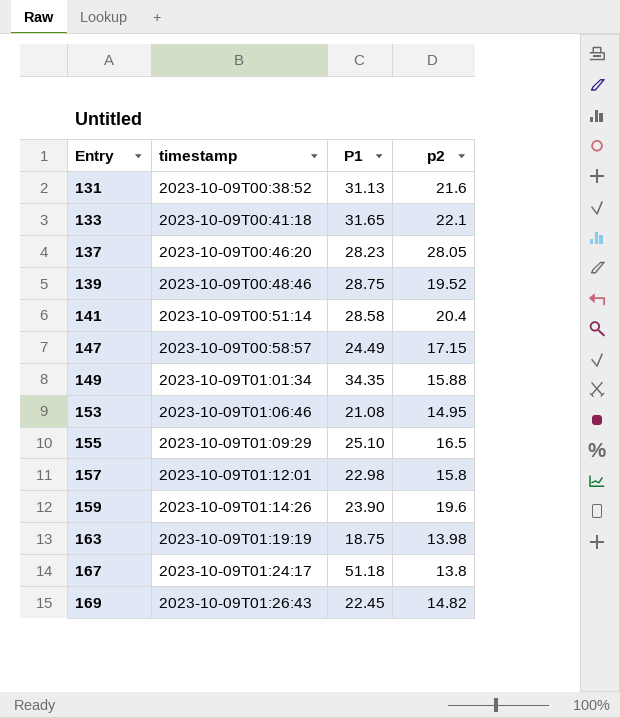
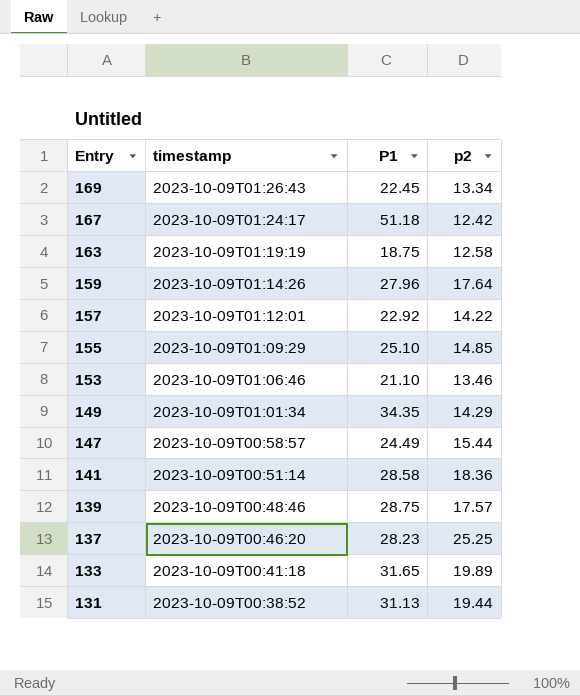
row order: Entry ascending -> Entry descending
169 | p2: 14.82 -> 13.34
167 | p2: 13.8 -> 12.42
163 | p2: 13.98 -> 12.58
159 | P1: 23.90 -> 27.96
159 | p2: 19.6 -> 17.64
157 | P1: 22.98 -> 22.92
157 | p2: 15.8 -> 14.22
155 | p2: 16.5 -> 14.85
153 | P1: 21.08 -> 21.10
153 | p2: 14.95 -> 13.46
149 | p2: 15.88 -> 14.29
147 | p2: 17.15 -> 15.44
141 | p2: 20.4 -> 18.36
139 | p2: 19.52 -> 17.57
137 | p2: 28.05 -> 25.25
133 | p2: 22.1 -> 19.89
131 | p2: 21.6 -> 19.44

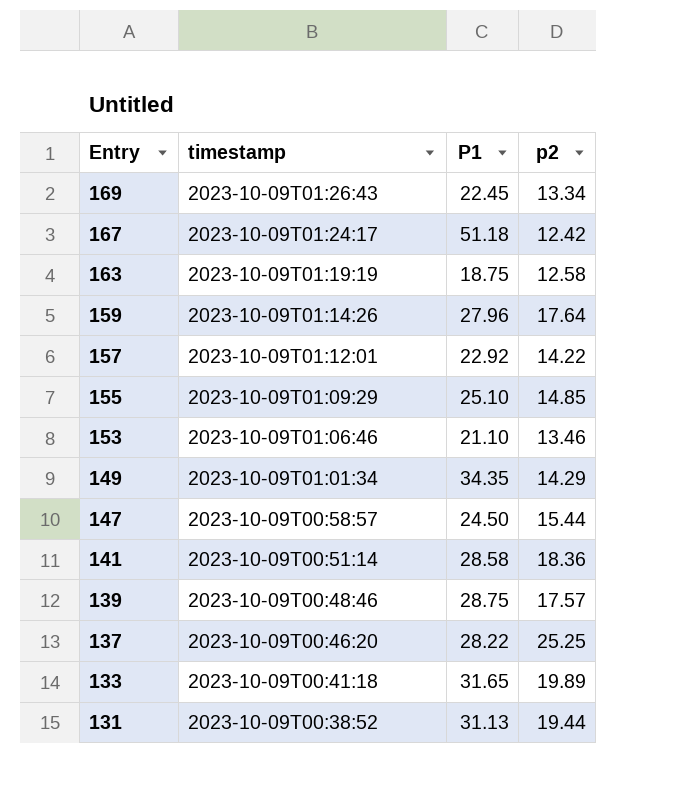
147 | P1: 24.49 -> 24.50
137 | P1: 28.23 -> 28.22

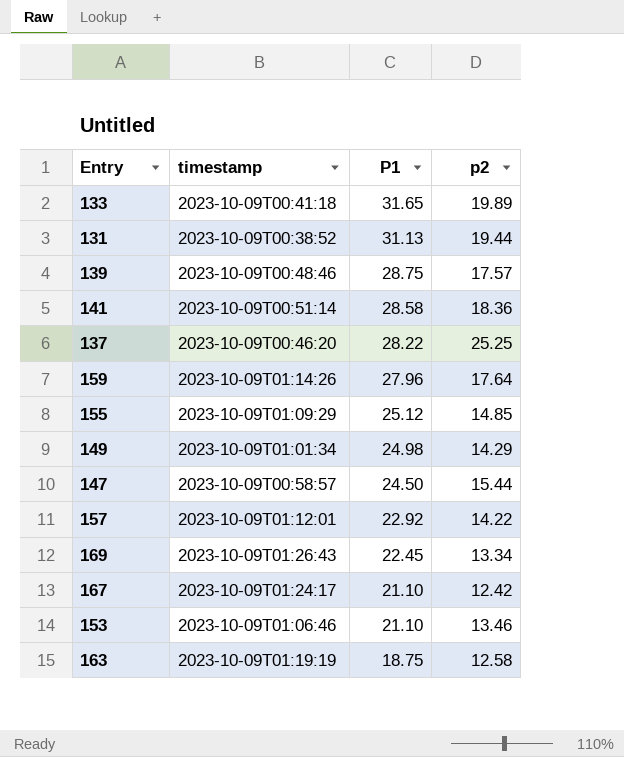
row order: Entry descending -> P1 descending
155 | P1: 25.10 -> 25.12
149 | P1: 34.35 -> 24.98
167 | P1: 51.18 -> 21.10

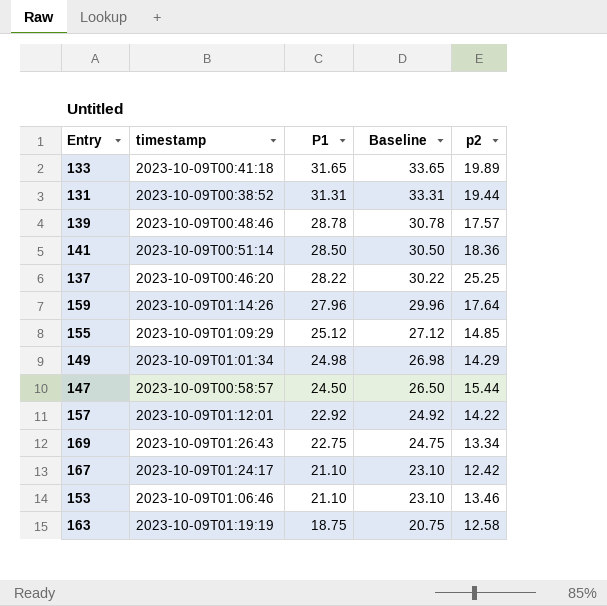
column Baseline | formula: none -> [P1] + 2
131 | P1: 31.13 -> 31.31
139 | P1: 28.75 -> 28.78
141 | P1: 28.58 -> 28.50
169 | P1: 22.45 -> 22.75

